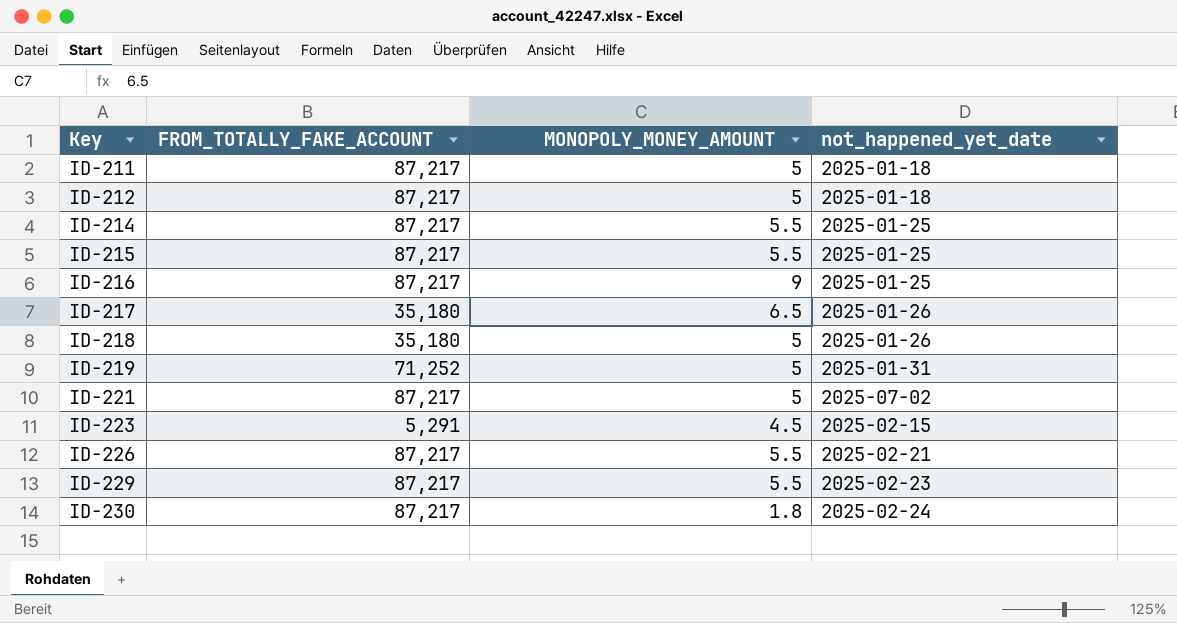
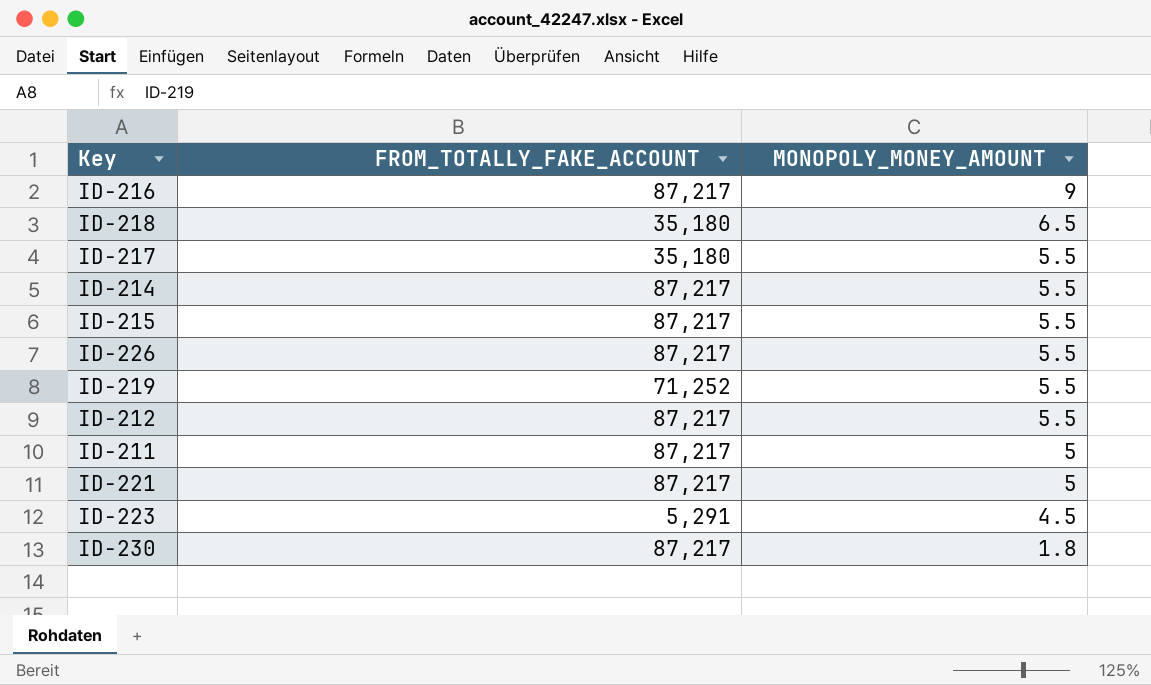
row order: Key ascending -> MONOPOLY_MONEY_AMOUNT descending
column not_happened_yet_date | position: 4 -> none
row ID-229: 87,217 | 5.5 | 2025-02-23 -> none
ID-218 | MONOPOLY_MONEY_AMOUNT: 5 -> 6.5
ID-217 | MONOPOLY_MONEY_AMOUNT: 6.5 -> 5.5
ID-219 | MONOPOLY_MONEY_AMOUNT: 5 -> 5.5
ID-212 | MONOPOLY_MONEY_AMOUNT: 5 -> 5.5

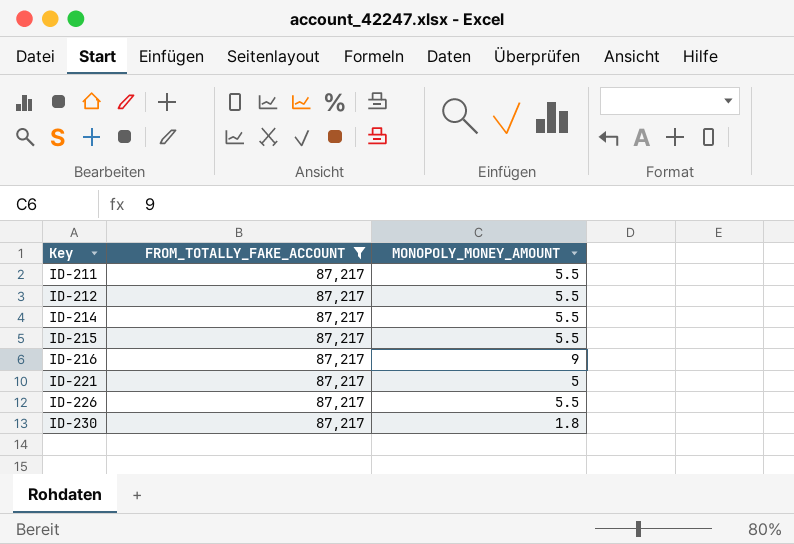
filter: none -> FROM_TOTALLY_FAKE_ACCOUNT = 87,217
row order: MONOPOLY_MONEY_AMOUNT descending -> Key ascending
ID-211 | MONOPOLY_MONEY_AMOUNT: 5 -> 5.5

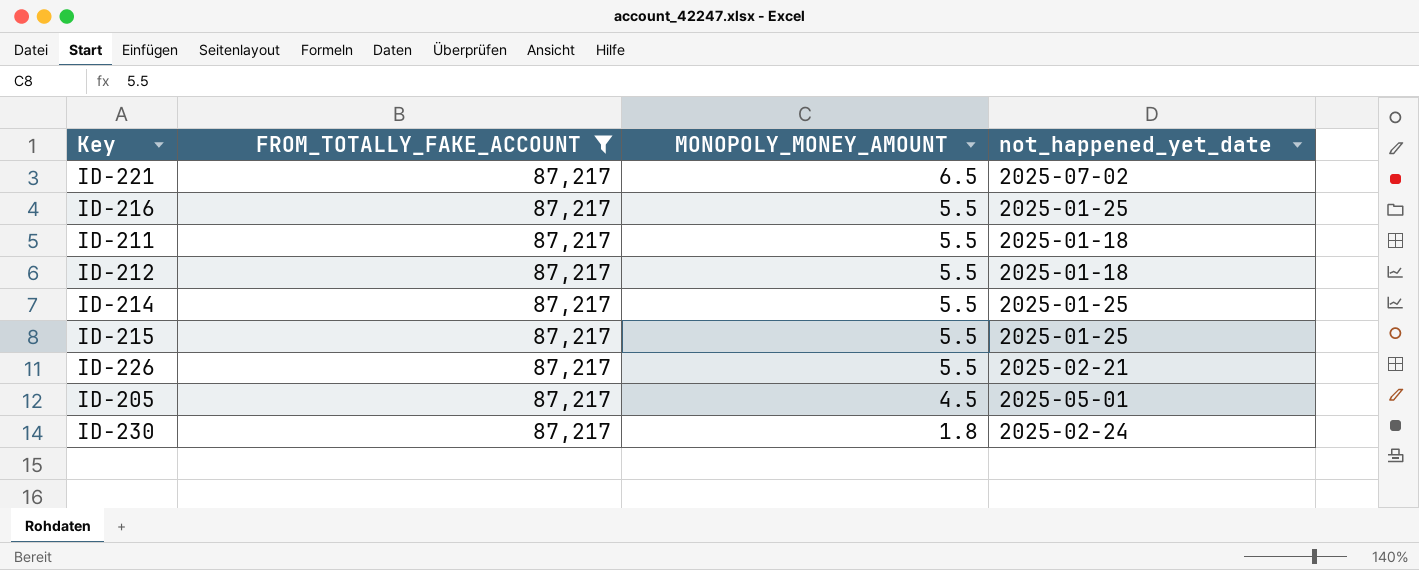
row order: Key ascending -> MONOPOLY_MONEY_AMOUNT descending
column not_happened_yet_date | position: none -> 4
ID-221 | MONOPOLY_MONEY_AMOUNT: 5 -> 6.5
ID-216 | MONOPOLY_MONEY_AMOUNT: 9 -> 5.5
row ID-205: none -> 87,217 | 4.5 | 2025-05-01

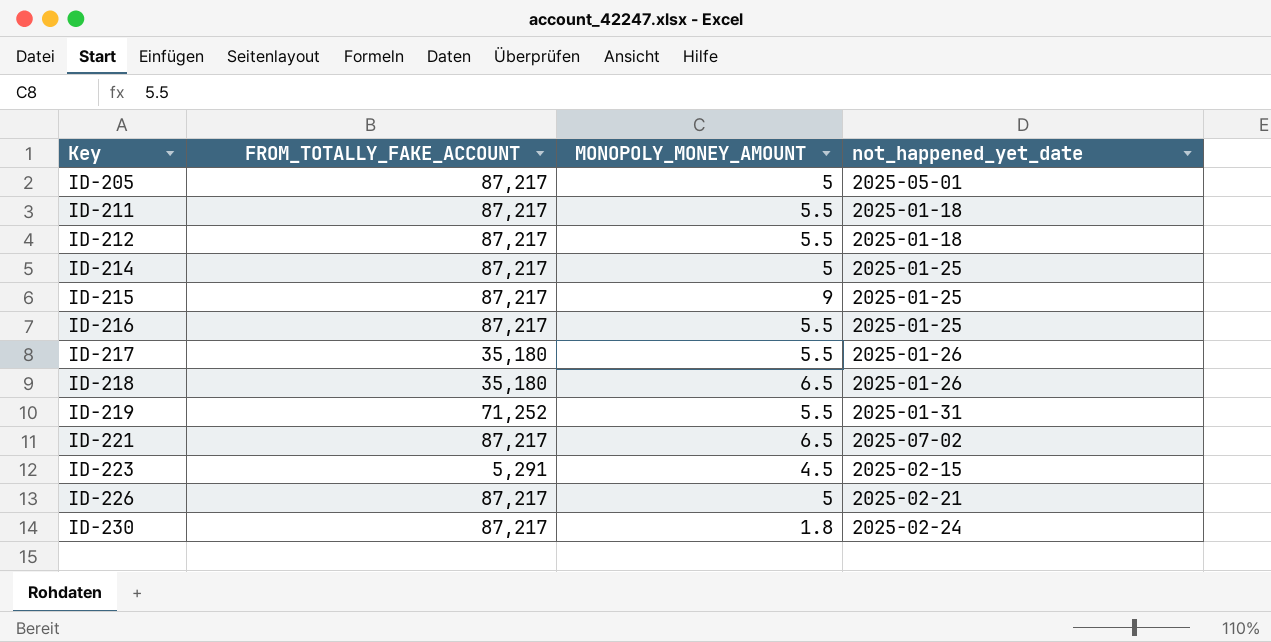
filter: FROM_TOTALLY_FAKE_ACCOUNT = 87,217 -> none
row order: MONOPOLY_MONEY_AMOUNT descending -> Key ascending
ID-205 | MONOPOLY_MONEY_AMOUNT: 4.5 -> 5
ID-214 | MONOPOLY_MONEY_AMOUNT: 5.5 -> 5
ID-215 | MONOPOLY_MONEY_AMOUNT: 5.5 -> 9
ID-226 | MONOPOLY_MONEY_AMOUNT: 5.5 -> 5

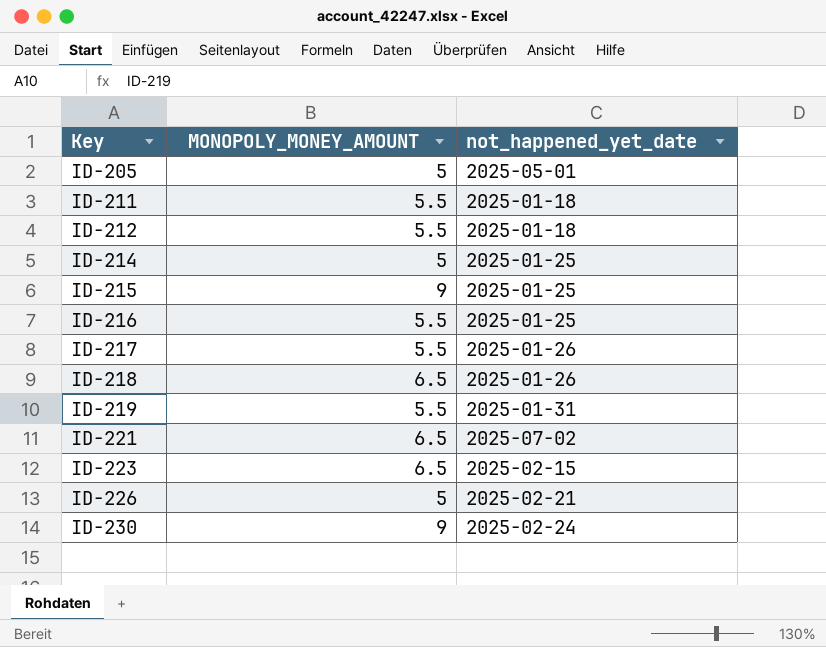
column FROM_TOTALLY_FAKE_ACCOUNT | position: 2 -> none
ID-223 | MONOPOLY_MONEY_AMOUNT: 4.5 -> 6.5
ID-230 | MONOPOLY_MONEY_AMOUNT: 1.8 -> 9

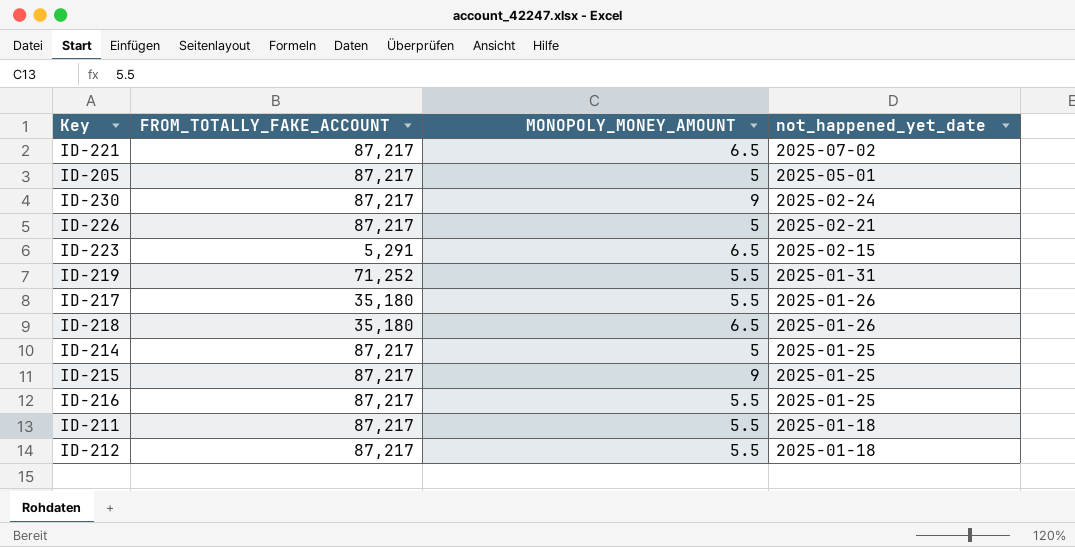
row order: Key ascending -> not_happened_yet_date descending
column FROM_TOTALLY_FAKE_ACCOUNT | position: none -> 2

